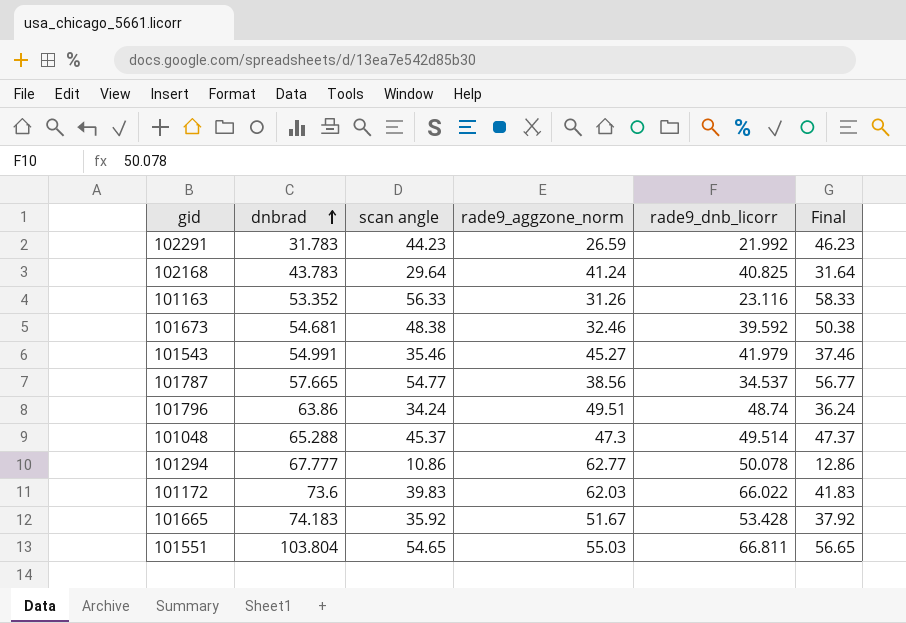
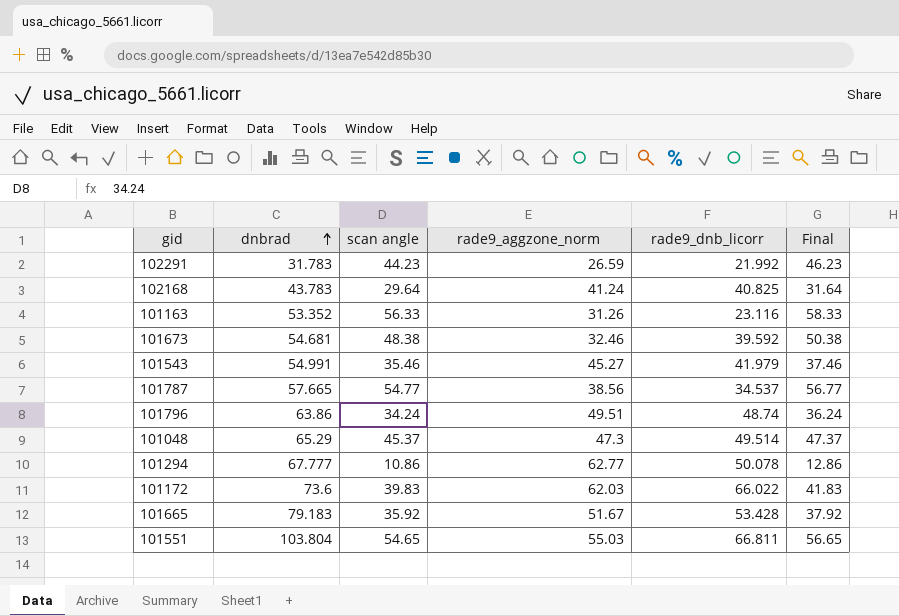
101048 | dnbrad: 65.288 -> 65.29
101665 | dnbrad: 74.183 -> 79.183

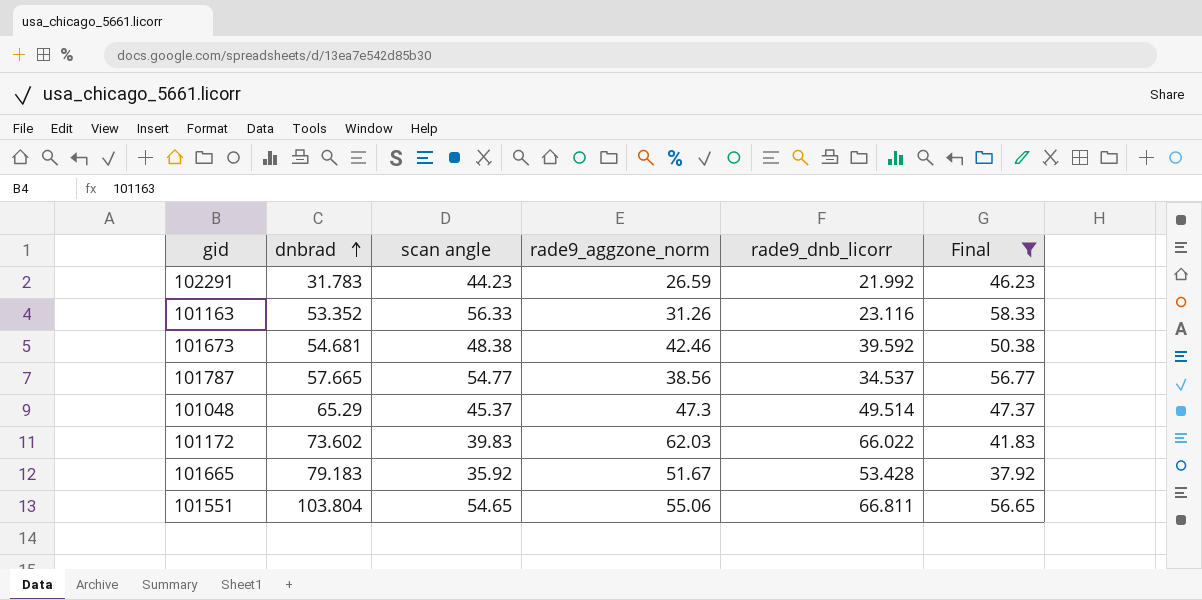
filter: none -> Final >= 37.92
101673 | rade9_aggzone_norm: 32.46 -> 42.46
101172 | dnbrad: 73.6 -> 73.602
101551 | rade9_aggzone_norm: 55.03 -> 55.06

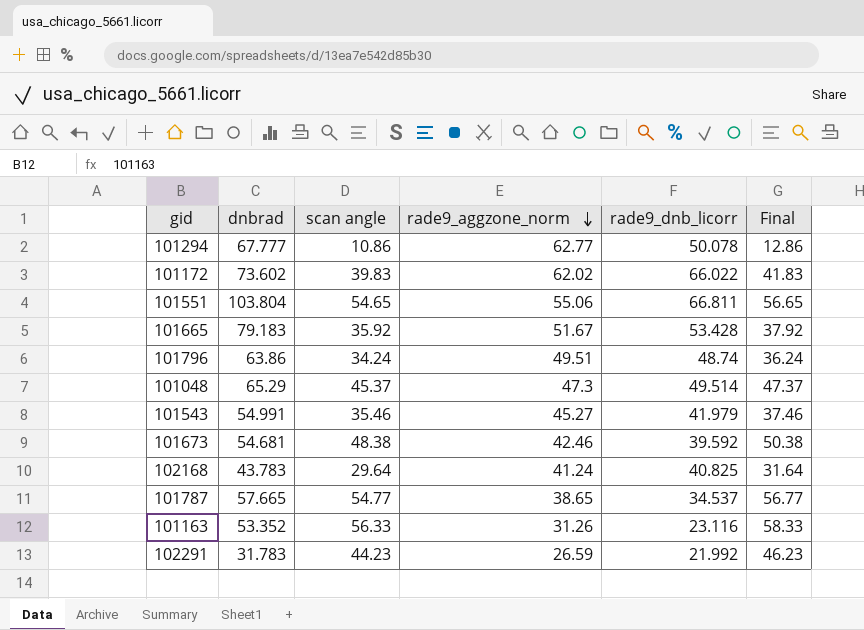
filter: Final >= 37.92 -> none
row order: dnbrad ascending -> rade9_aggzone_norm descending
101172 | rade9_aggzone_norm: 62.03 -> 62.02
101787 | rade9_aggzone_norm: 38.56 -> 38.65

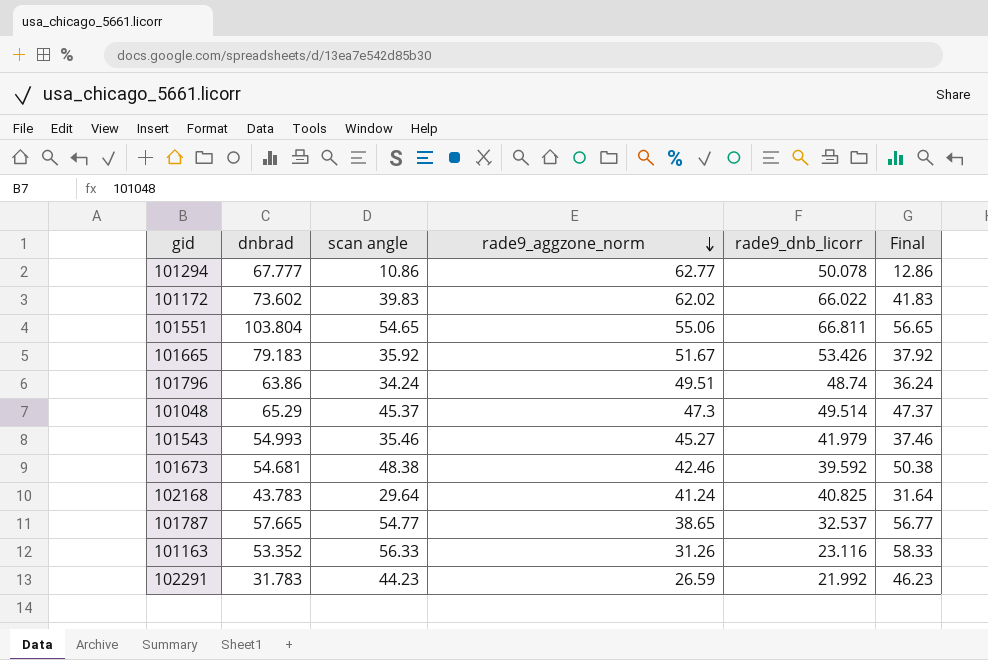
101665 | rade9_dnb_licorr: 53.428 -> 53.426
101543 | dnbrad: 54.991 -> 54.993
101787 | rade9_dnb_licorr: 34.537 -> 32.537

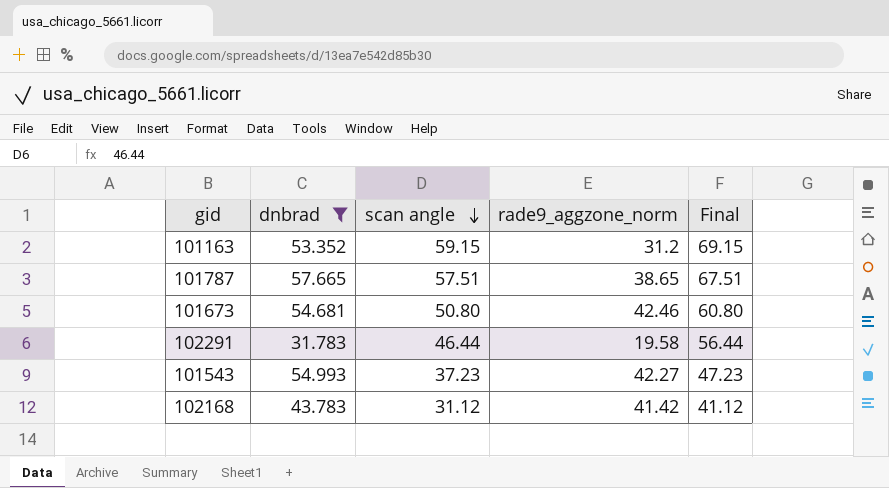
filter: none -> dnbrad <= 57.665
row order: rade9_aggzone_norm descending -> scan angle descending
column rade9_dnb_licorr | position: 5 -> none
column Final | formula: [scan angle] + 2 -> [scan angle] + 10
101163 | scan angle: 56.33 -> 59.15
101163 | rade9_aggzone_norm: 31.26 -> 31.2
101787 | scan angle: 54.77 -> 57.51
101673 | scan angle: 48.38 -> 50.80
102291 | scan angle: 44.23 -> 46.44
102291 | rade9_aggzone_norm: 26.59 -> 19.58
101543 | scan angle: 35.46 -> 37.23
101543 | rade9_aggzone_norm: 45.27 -> 42.27
102168 | scan angle: 29.64 -> 31.12
102168 | rade9_aggzone_norm: 41.24 -> 41.42

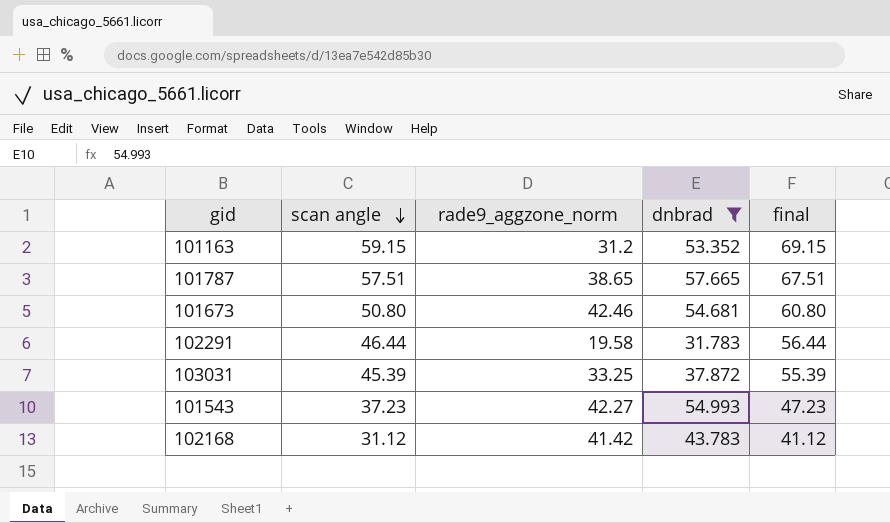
column dnbrad | position: 2 -> 4
column name: Final -> final
row 103031: none -> 45.39 | 33.25 | 37.872 | 55.39

